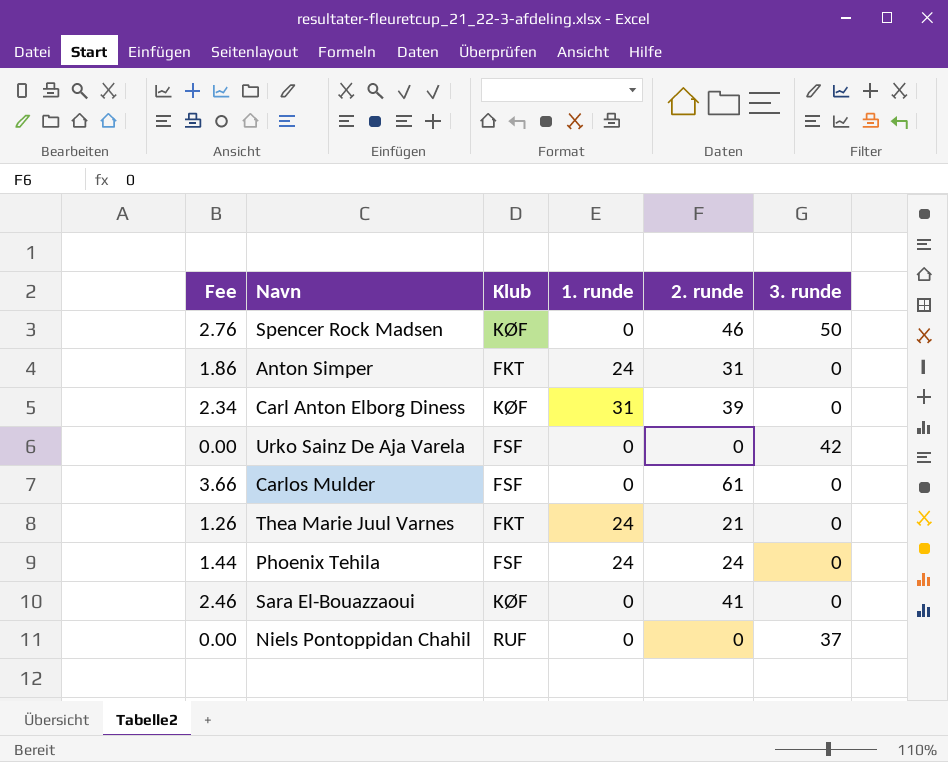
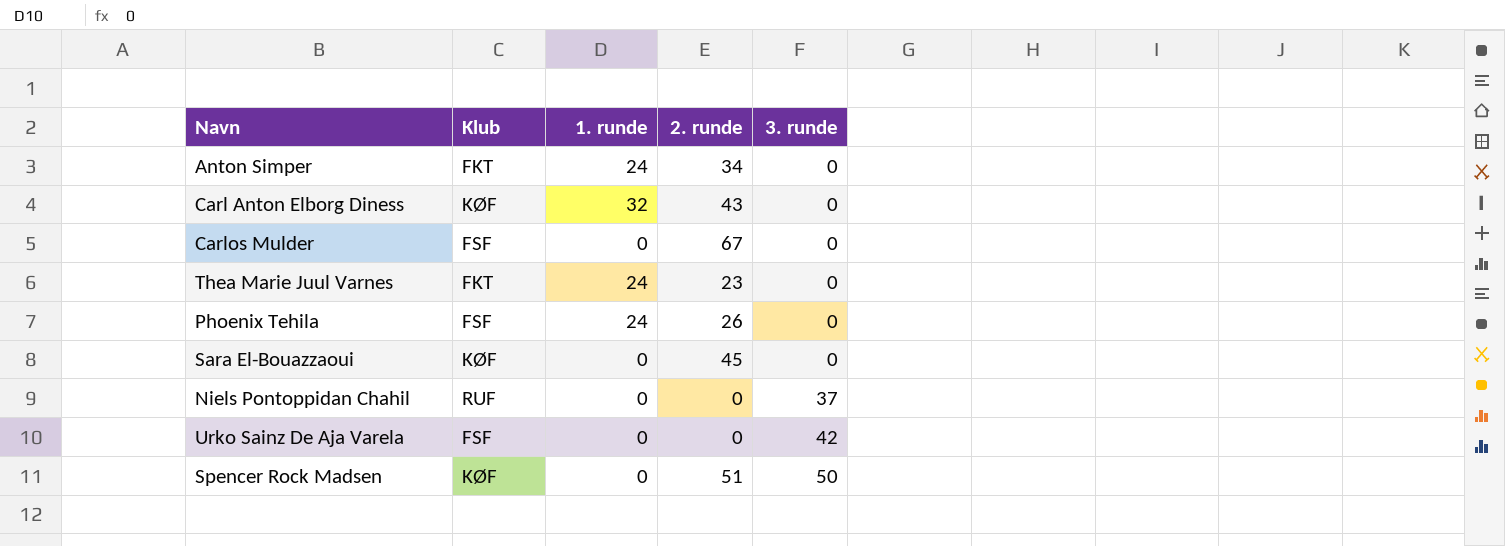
row order: none -> 3. runde ascending
column Fee | formula: [2. runde] * 0.06 -> none
Anton Simper | 2. runde: 31 -> 34
Carl Anton Elborg Diness | 1. runde: 31 -> 32
Carl Anton Elborg Diness | 2. runde: 39 -> 43
Carlos Mulder | 2. runde: 61 -> 67
Thea Marie Juul Varnes | 2. runde: 21 -> 23
Phoenix Tehila | 2. runde: 24 -> 26
Sara El-Bouazzaoui | 2. runde: 41 -> 45
Spencer Rock Madsen | 2. runde: 46 -> 51

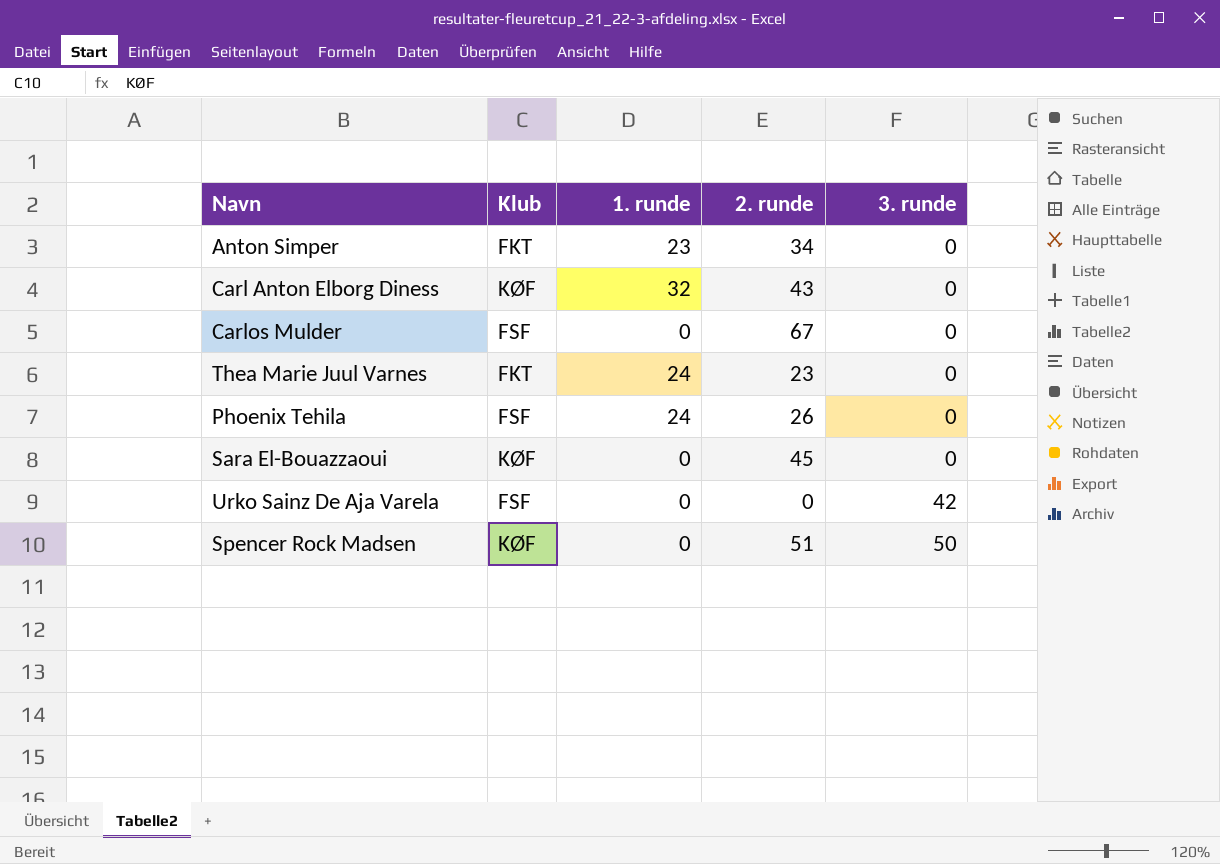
row Niels Pontoppidan Chahil: RUF | 0 | 0 | 37 -> none
Anton Simper | 1. runde: 24 -> 23

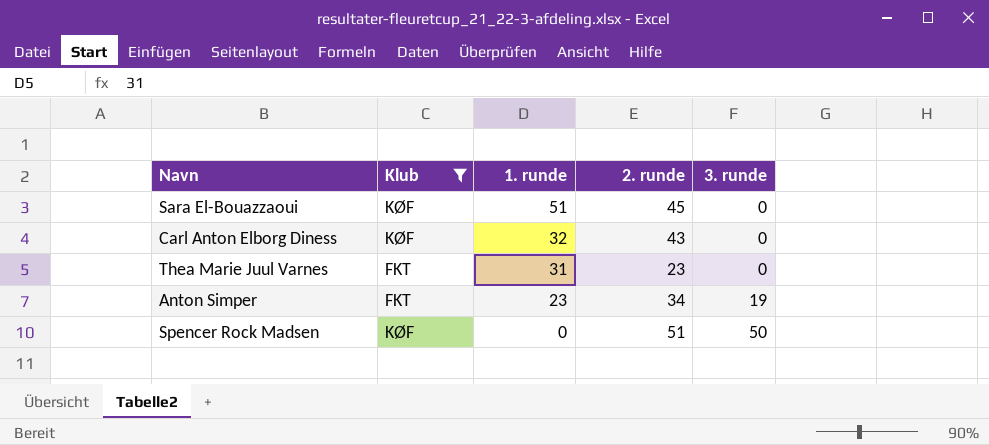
filter: none -> Klub != FSF
row order: 3. runde ascending -> 1. runde descending
Sara El-Bouazzaoui | 1. runde: 0 -> 51
Thea Marie Juul Varnes | 1. runde: 24 -> 31
Anton Simper | 3. runde: 0 -> 19

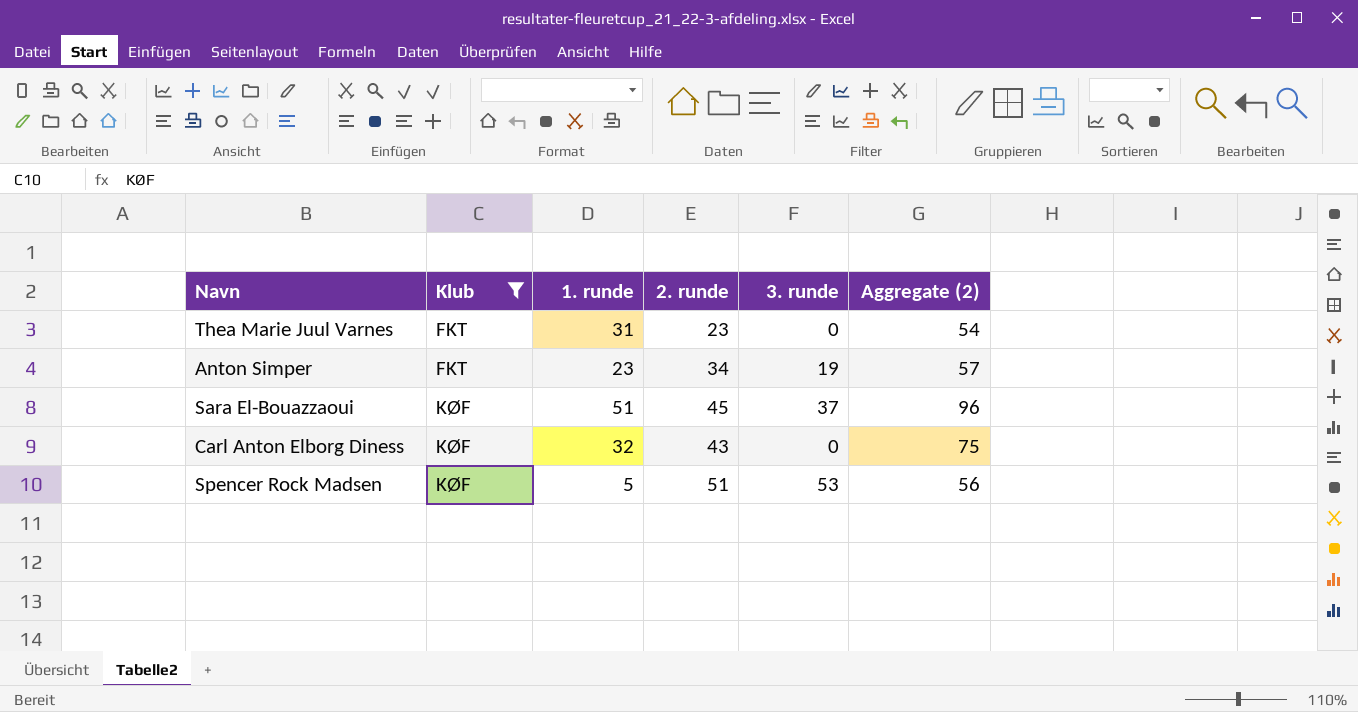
row order: 1. runde descending -> Klub ascending
column Aggregate (2) | formula: none -> [1. runde] + [2. runde]
Sara El-Bouazzaoui | 3. runde: 0 -> 37
Spencer Rock Madsen | 1. runde: 0 -> 5
Spencer Rock Madsen | 3. runde: 50 -> 53

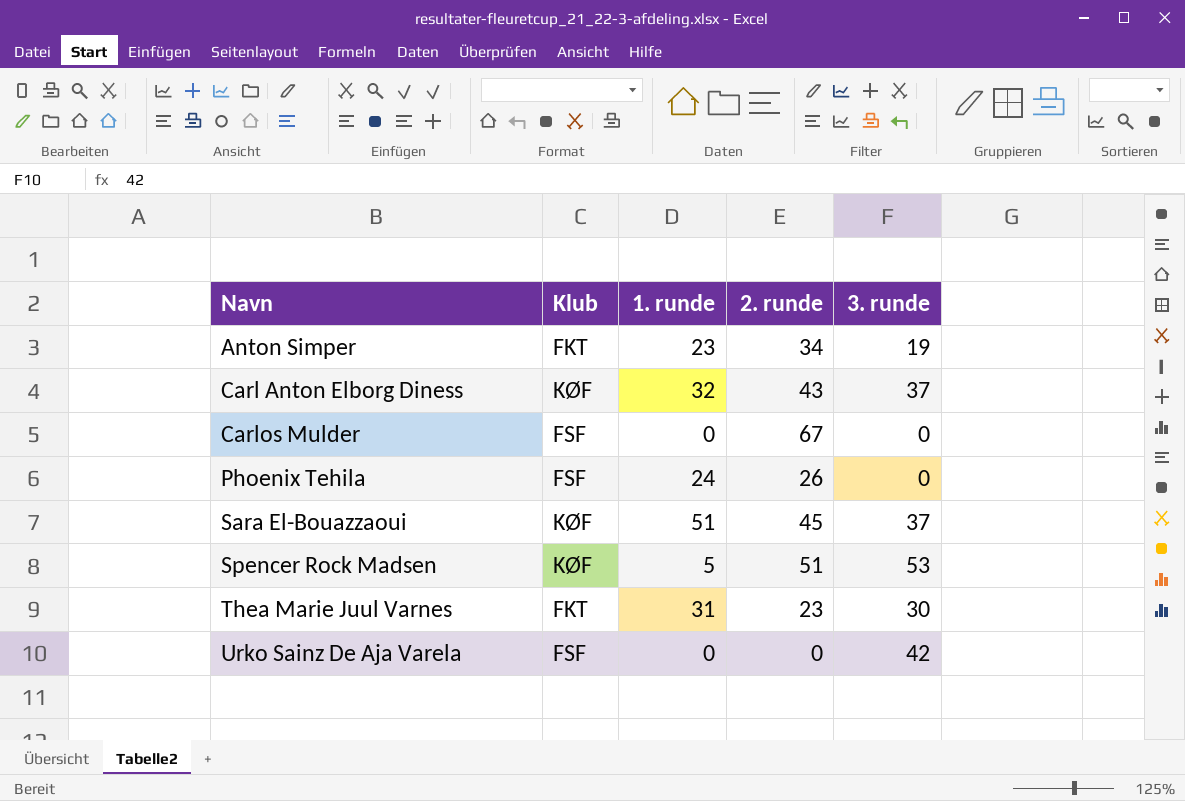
filter: Klub != FSF -> none
row order: Klub ascending -> Navn ascending
column Aggregate (2) | formula: [1. runde] + [2. runde] -> none
Carl Anton Elborg Diness | 3. runde: 0 -> 37
Thea Marie Juul Varnes | 3. runde: 0 -> 30

